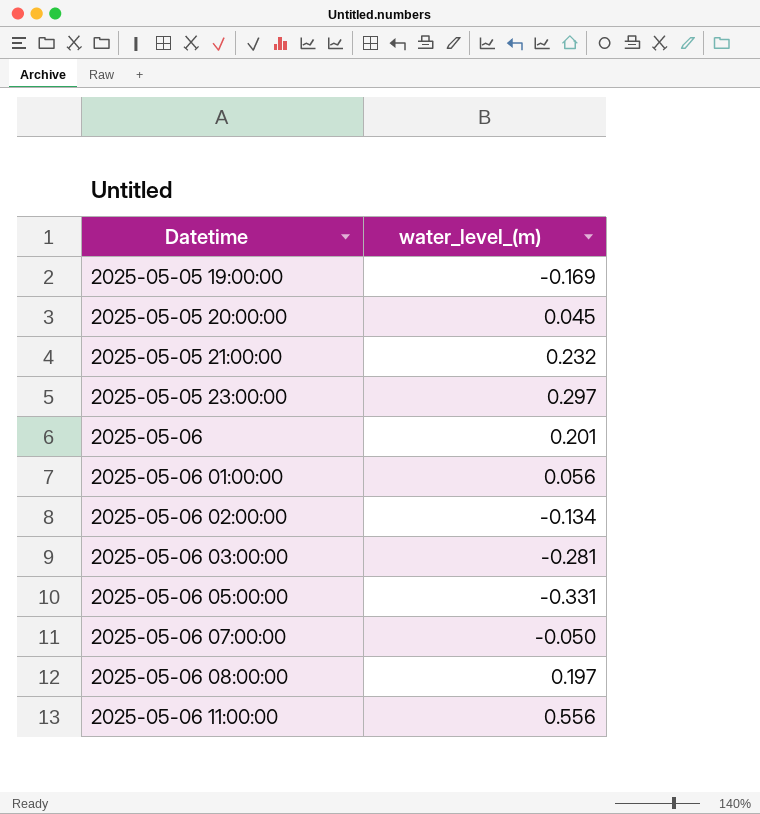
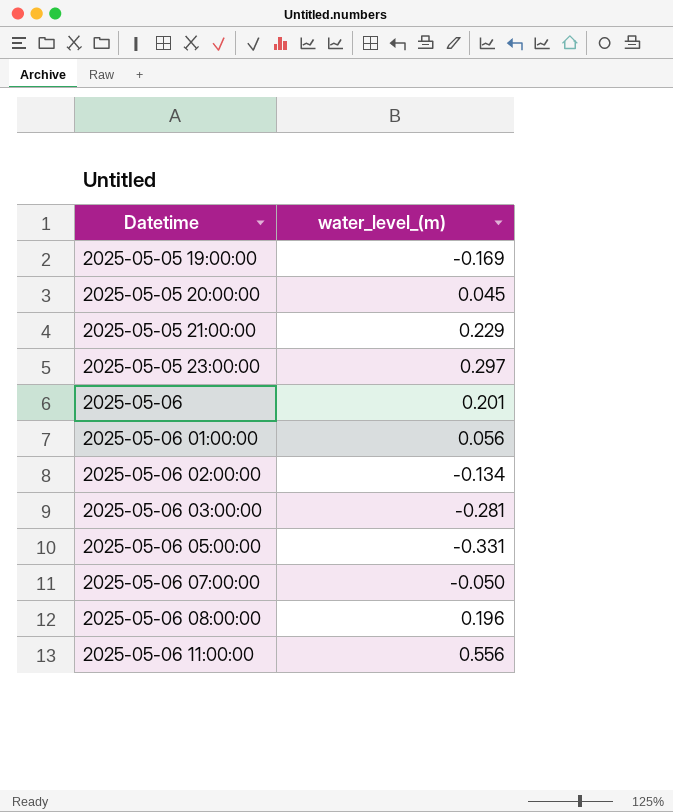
2025-05-05 21:00:00 | water_level_(m): 0.232 -> 0.229
2025-05-06 08:00:00 | water_level_(m): 0.197 -> 0.196

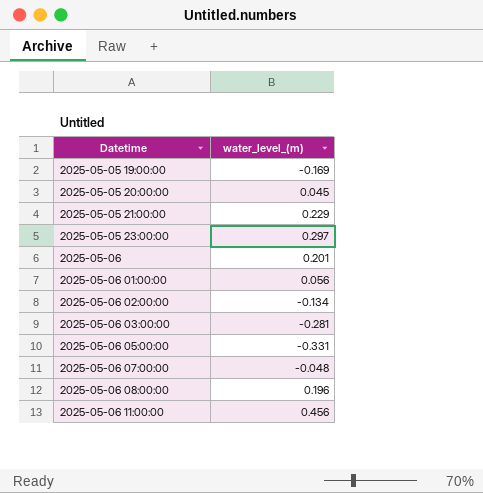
2025-05-06 07:00:00 | water_level_(m): -0.050 -> -0.048
2025-05-06 11:00:00 | water_level_(m): 0.556 -> 0.456

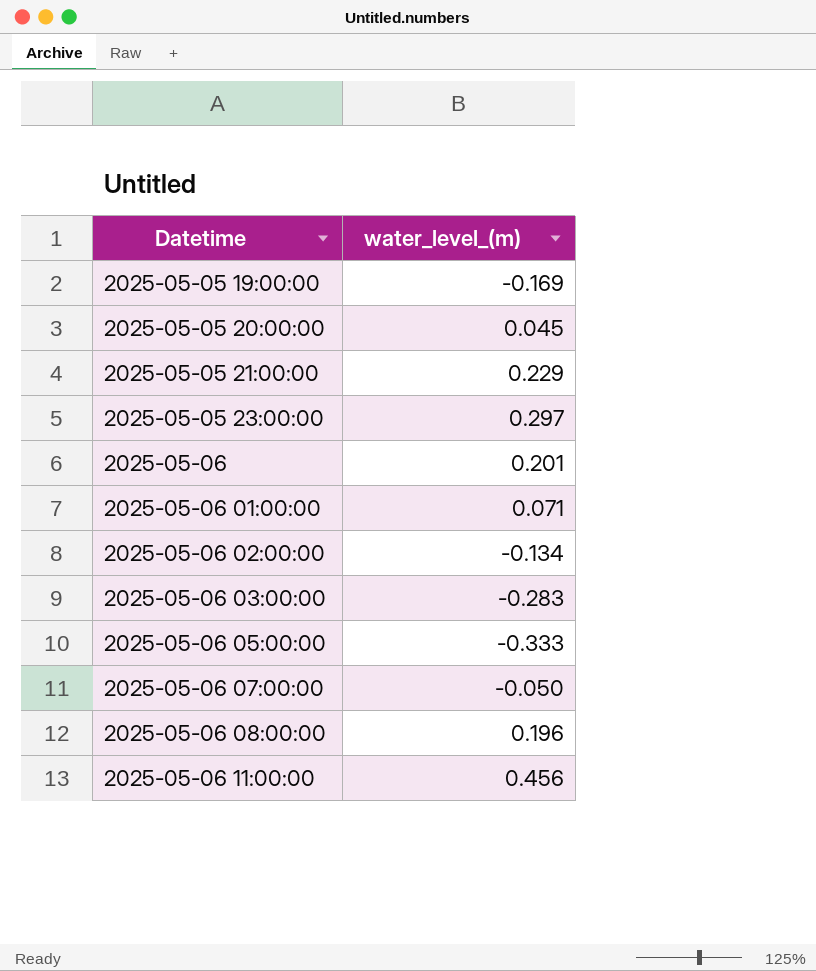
2025-05-06 01:00:00 | water_level_(m): 0.056 -> 0.071
2025-05-06 03:00:00 | water_level_(m): -0.281 -> -0.283
2025-05-06 05:00:00 | water_level_(m): -0.331 -> -0.333
2025-05-06 07:00:00 | water_level_(m): -0.048 -> -0.050

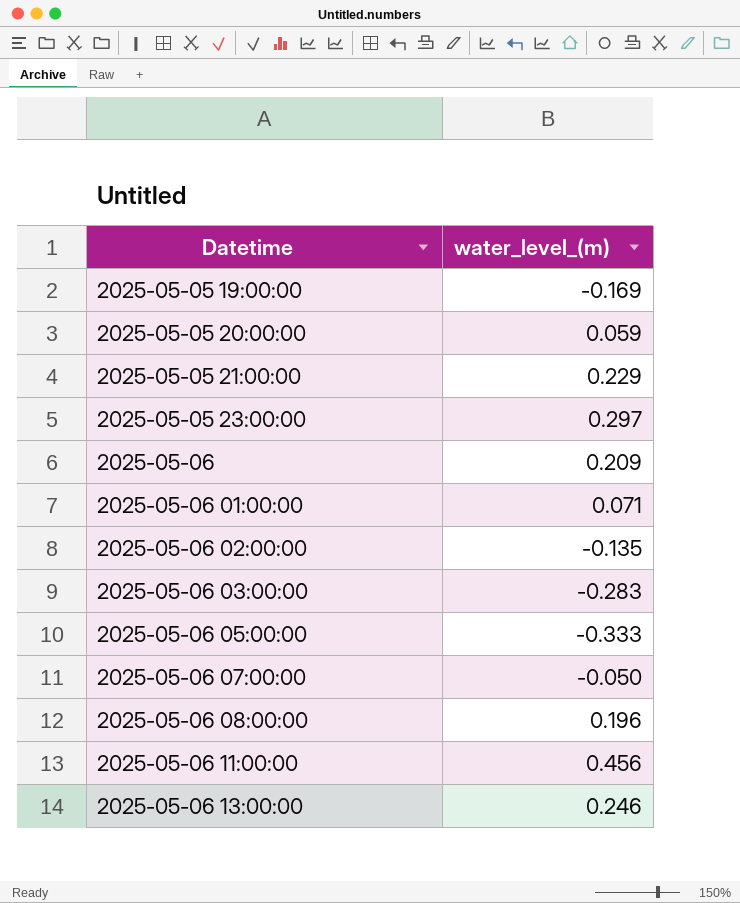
2025-05-05 20:00:00 | water_level_(m): 0.045 -> 0.059
2025-05-06 | water_level_(m): 0.201 -> 0.209
2025-05-06 02:00:00 | water_level_(m): -0.134 -> -0.135
row 2025-05-06 13:00:00: none -> 0.246

